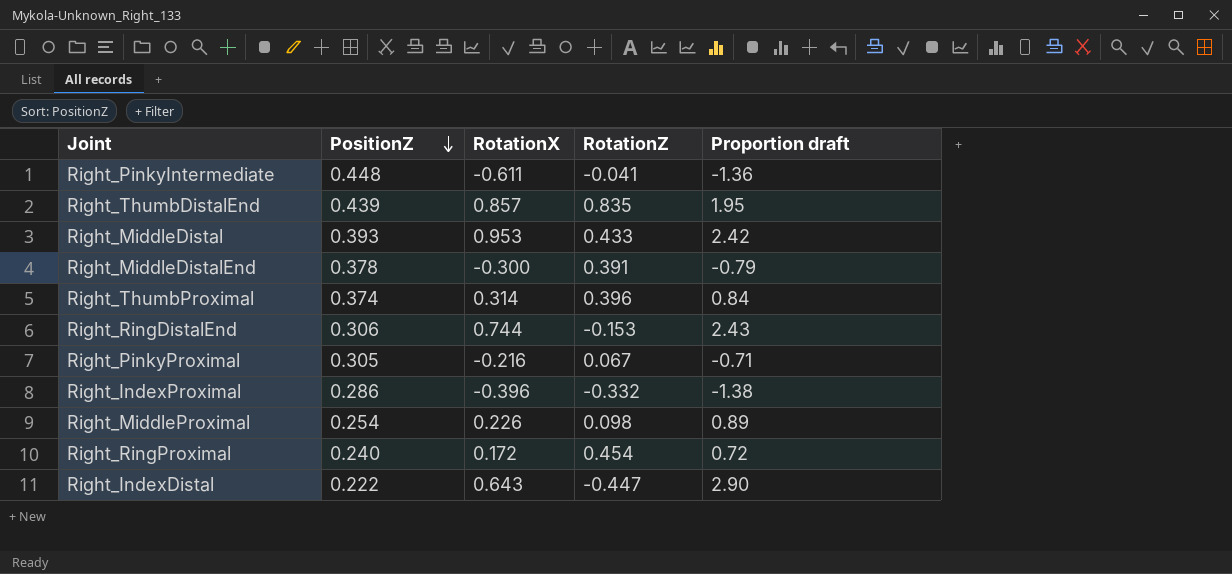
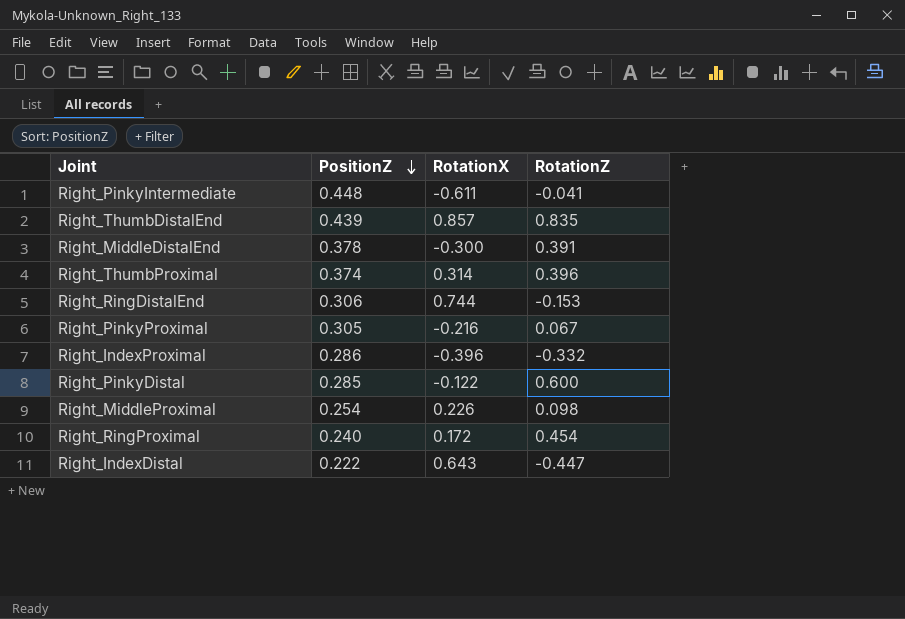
column Proportion draft | formula: [RotationX] / [PositionZ] -> none
row Right_MiddleDistal: 0.393 | 0.953 | 0.433 | 2.42 -> none
row Right_PinkyDistal: none -> 0.285 | -0.122 | 0.600

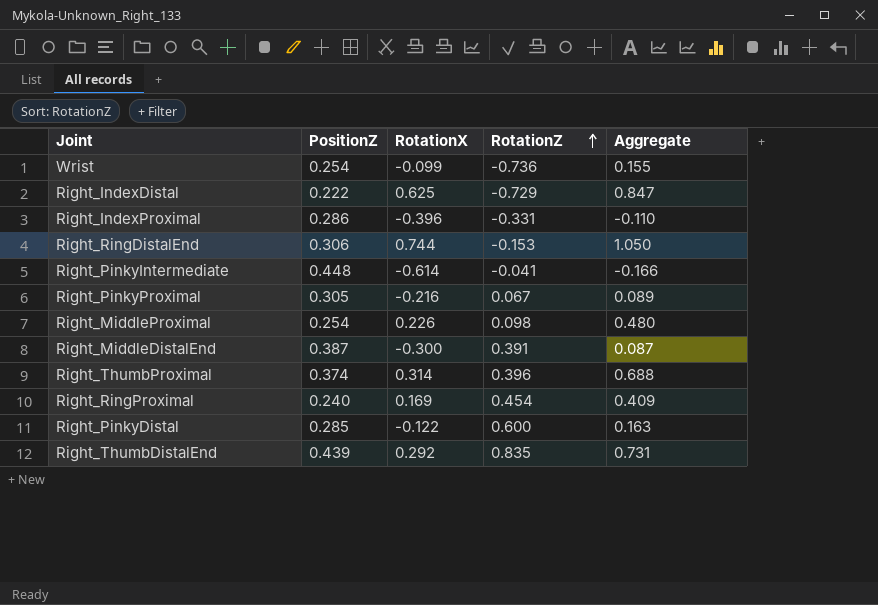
row order: PositionZ descending -> RotationZ ascending
column Aggregate | formula: none -> [PositionZ] + [RotationX]
row Wrist: none -> 0.254 | -0.099 | -0.736 | 0.155
Right_IndexDistal | RotationX: 0.643 -> 0.625
Right_IndexDistal | RotationZ: -0.447 -> -0.729
Right_IndexProximal | RotationZ: -0.332 -> -0.331
Right_PinkyIntermediate | RotationX: -0.611 -> -0.614
Right_MiddleDistalEnd | PositionZ: 0.378 -> 0.387
Right_RingProximal | RotationX: 0.172 -> 0.169
Right_ThumbDistalEnd | RotationX: 0.857 -> 0.292

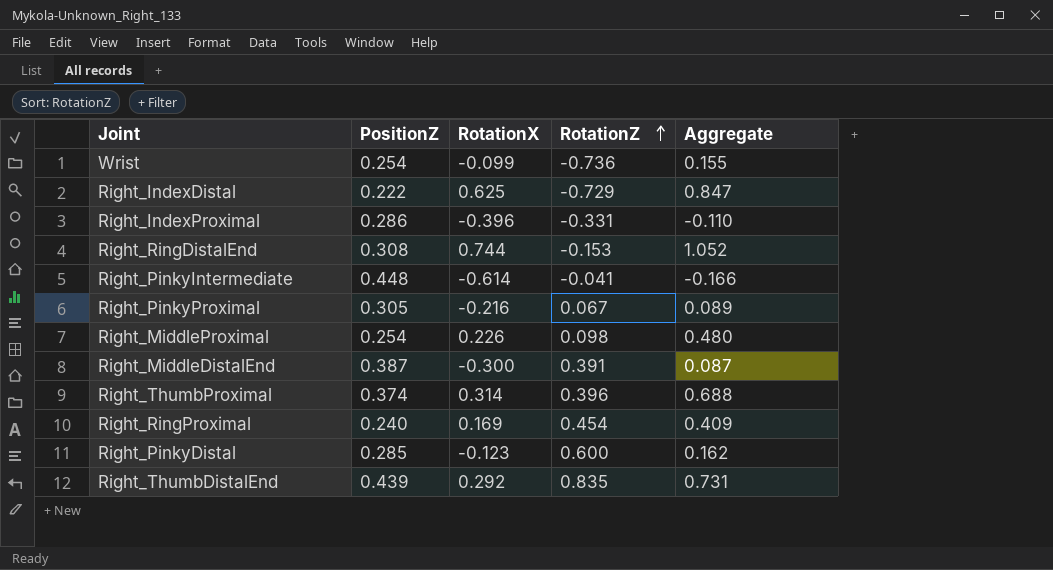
Right_RingDistalEnd | PositionZ: 0.306 -> 0.308
Right_RingDistalEnd | Aggregate: 1.050 -> 1.052
Right_PinkyDistal | RotationX: -0.122 -> -0.123
Right_PinkyDistal | Aggregate: 0.163 -> 0.162

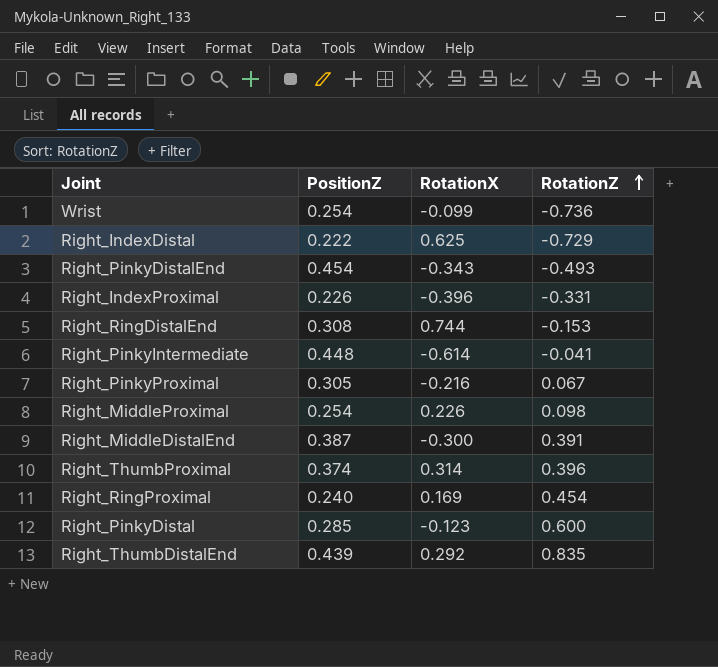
column Aggregate | formula: [PositionZ] + [RotationX] -> none
row Right_PinkyDistalEnd: none -> 0.454 | -0.343 | -0.493
Right_IndexProximal | PositionZ: 0.286 -> 0.226

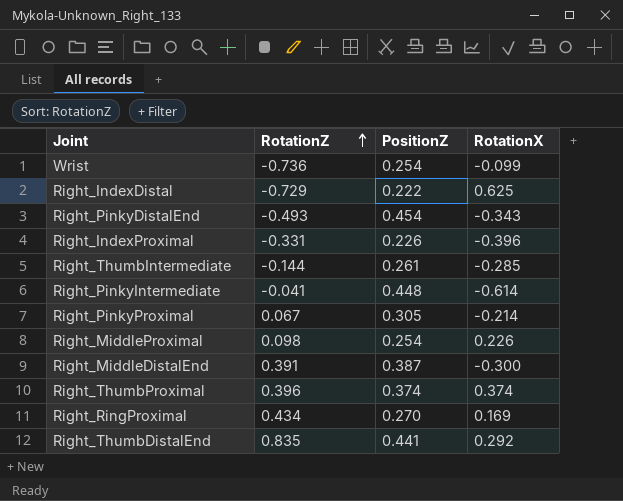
column RotationZ | position: 4 -> 2
row Right_RingDistalEnd: 0.308 | 0.744 | -0.153 -> none
row Right_PinkyDistal: 0.285 | -0.123 | 0.600 -> none
row Right_ThumbIntermediate: none -> -0.144 | 0.261 | -0.285
Right_PinkyProximal | RotationX: -0.216 -> -0.214
Right_ThumbProximal | RotationX: 0.314 -> 0.374
Right_RingProximal | RotationZ: 0.454 -> 0.434
Right_RingProximal | PositionZ: 0.240 -> 0.270
Right_ThumbDistalEnd | PositionZ: 0.439 -> 0.441

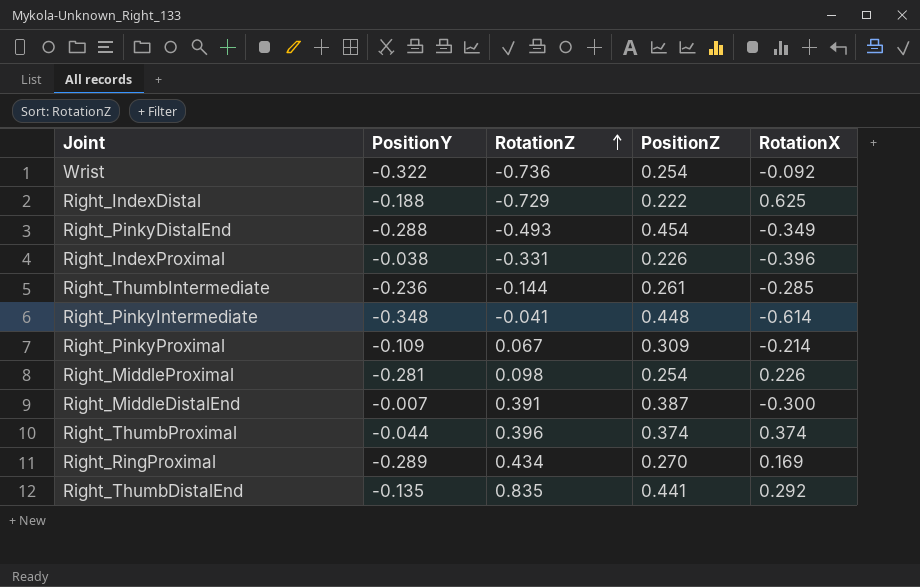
column PositionY | position: none -> 2
Wrist | RotationX: -0.099 -> -0.092
Right_PinkyDistalEnd | RotationX: -0.343 -> -0.349
Right_PinkyProximal | PositionZ: 0.305 -> 0.309

